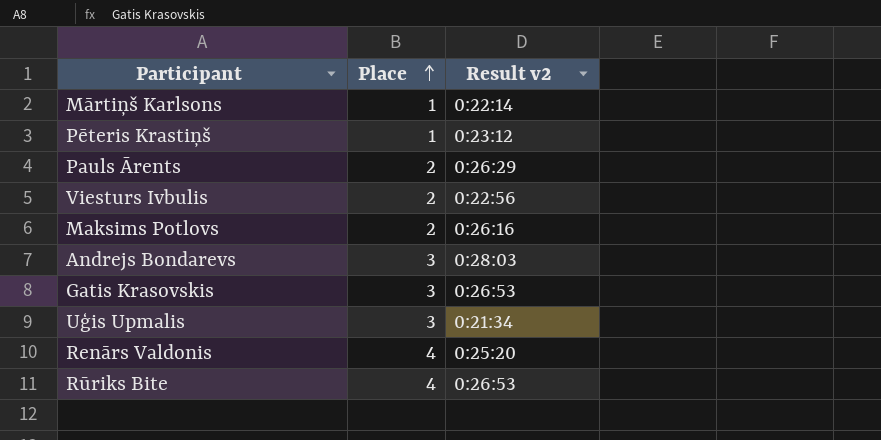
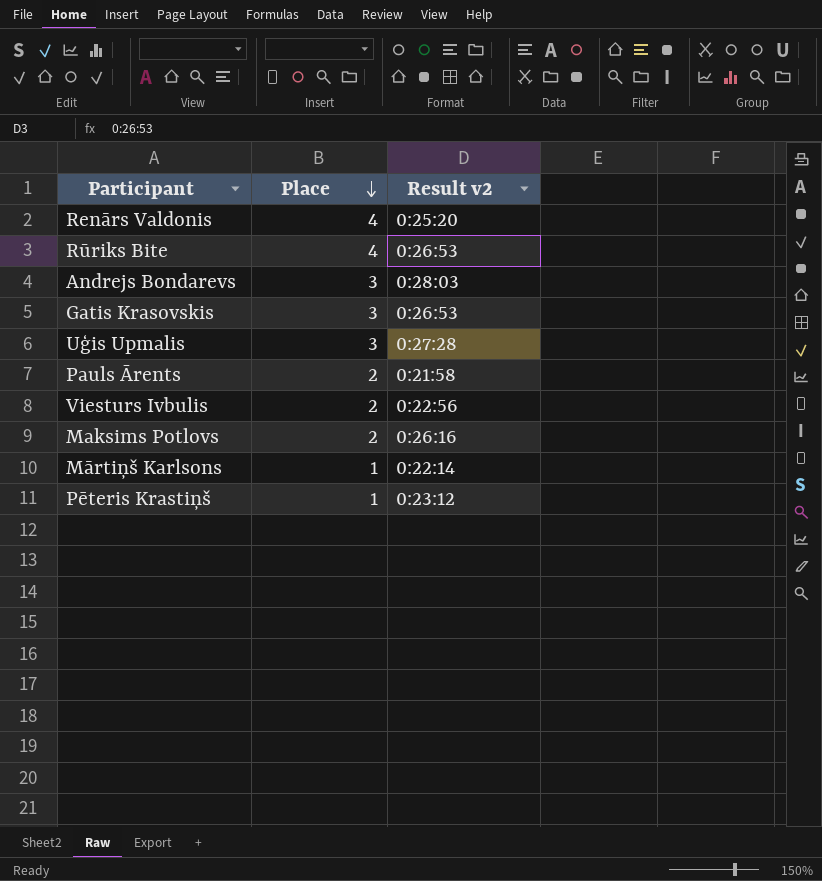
row order: Place ascending -> Place descending
Uģis Upmalis | Result v2: 0:21:34 -> 0:27:28
Pauls Ārents | Result v2: 0:26:29 -> 0:21:58

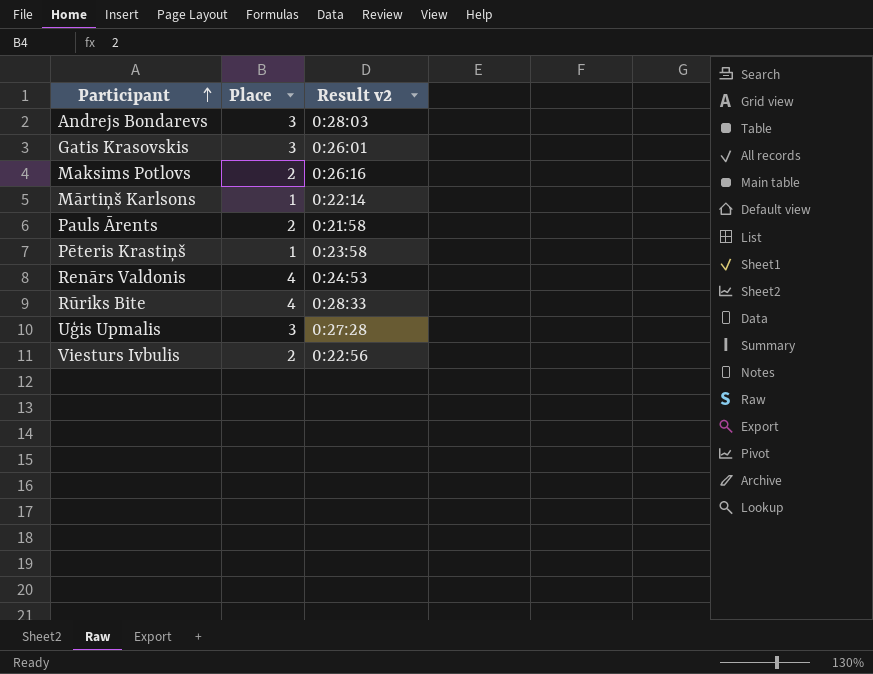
row order: Place descending -> Participant ascending
Gatis Krasovskis | Result v2: 0:26:53 -> 0:26:01
Pēteris Krastiņš | Result v2: 0:23:12 -> 0:23:58
Renārs Valdonis | Result v2: 0:25:20 -> 0:24:53
Rūriks Bite | Result v2: 0:26:53 -> 0:28:33

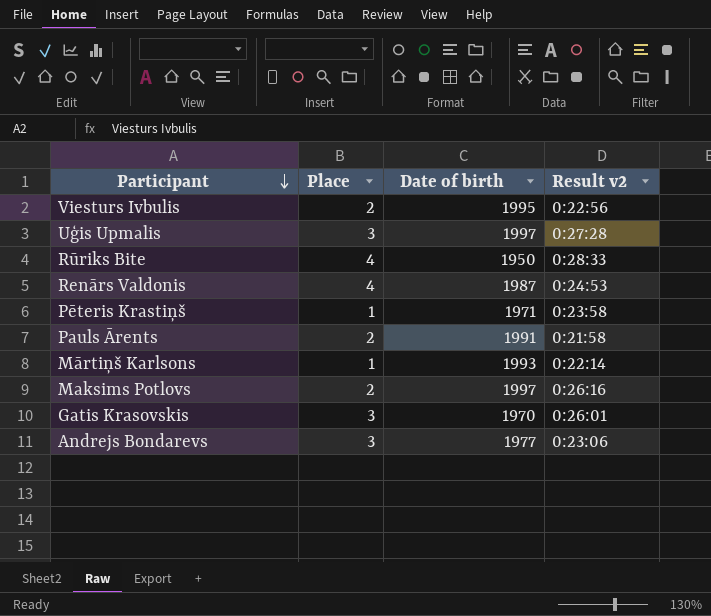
row order: Participant ascending -> Participant descending
column Date of birth | position: none -> 3
Andrejs Bondarevs | Result v2: 0:28:03 -> 0:23:06

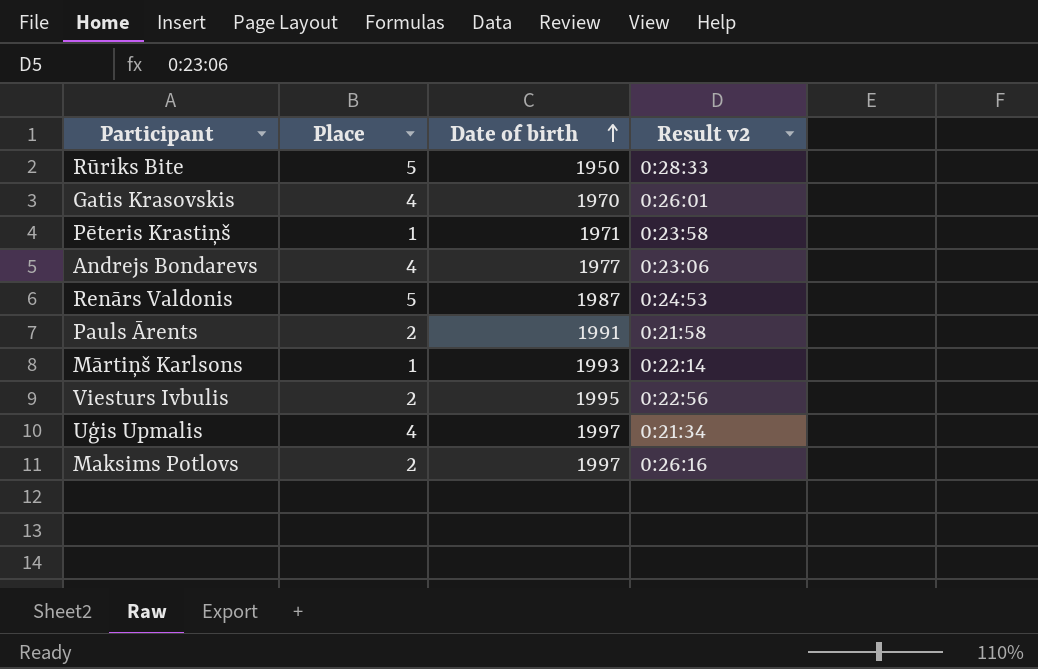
row order: Participant descending -> Date of birth ascending
Rūriks Bite | Place: 4 -> 5
Gatis Krasovskis | Place: 3 -> 4
Andrejs Bondarevs | Place: 3 -> 4
Renārs Valdonis | Place: 4 -> 5
Uģis Upmalis | Place: 3 -> 4
Uģis Upmalis | Result v2: 0:27:28 -> 0:21:34

